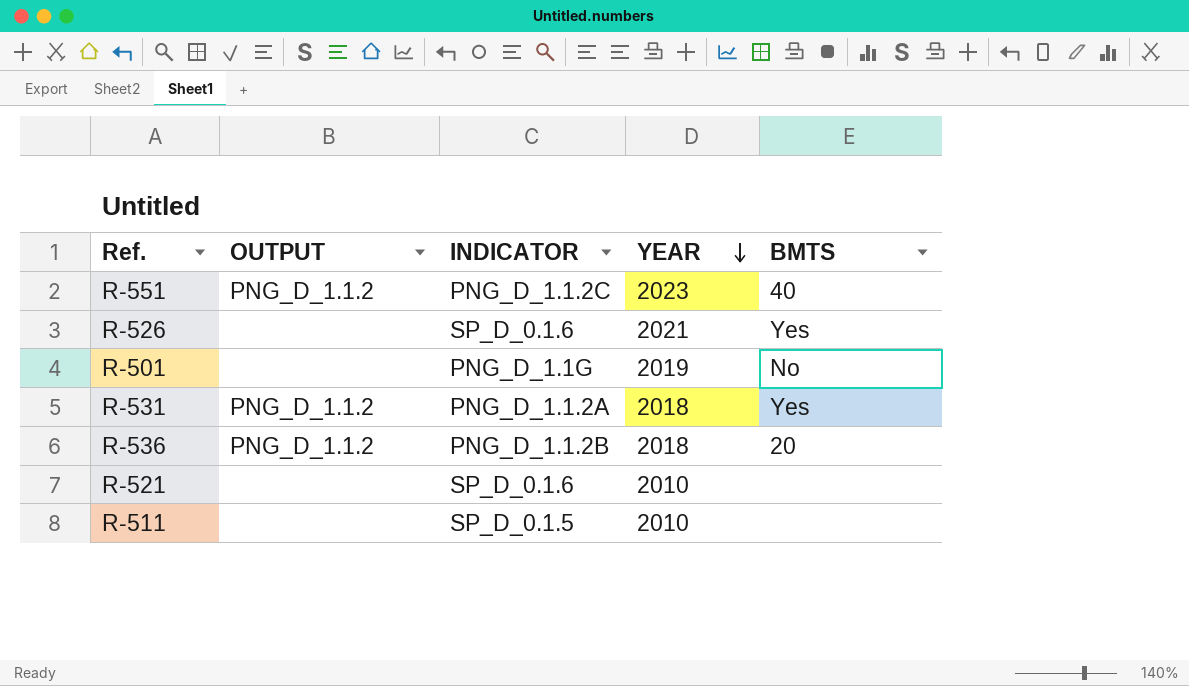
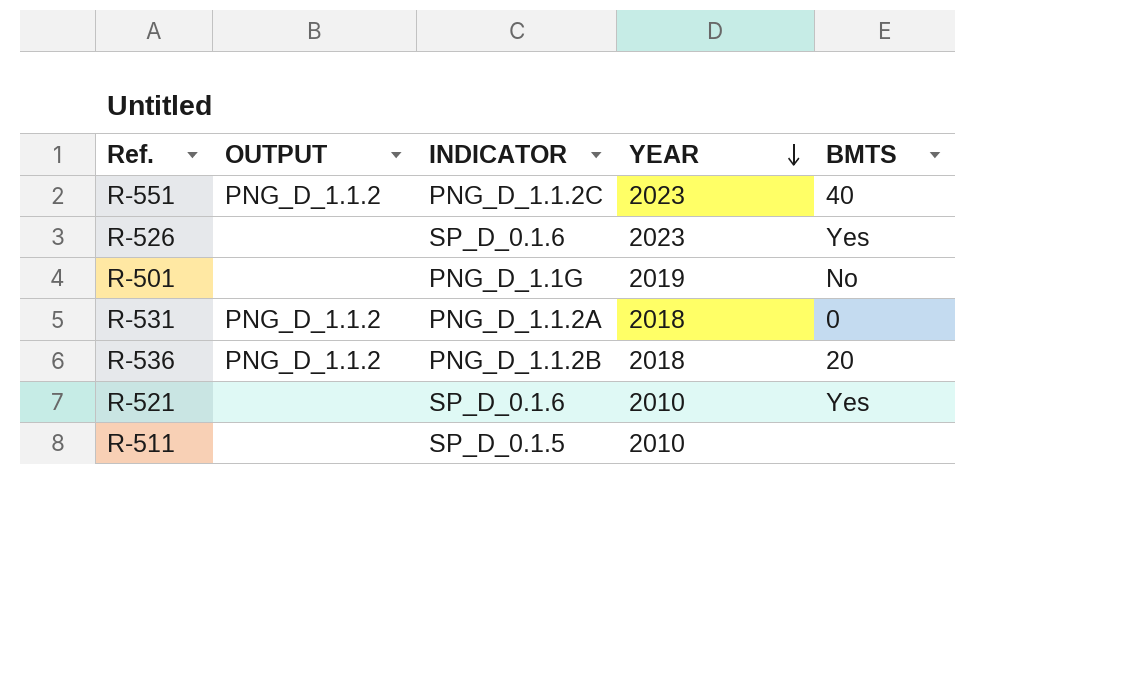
R-526 | YEAR: 2021 -> 2023
R-531 | BMTS: Yes -> 0
R-521 | BMTS: none -> Yes

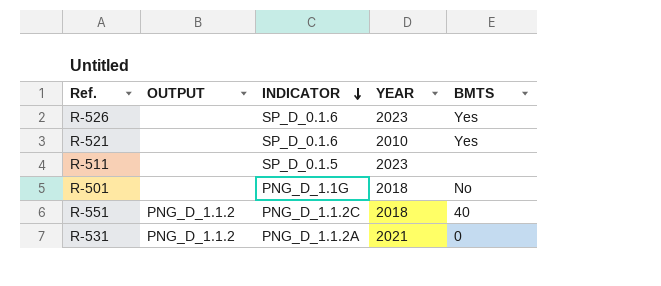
row order: YEAR descending -> INDICATOR descending
row R-536: PNG_D_1.1.2 | PNG_D_1.1.2B | 2018 | 20 -> none
R-511 | YEAR: 2010 -> 2023
R-501 | YEAR: 2019 -> 2018
R-551 | YEAR: 2023 -> 2018
R-531 | YEAR: 2018 -> 2021

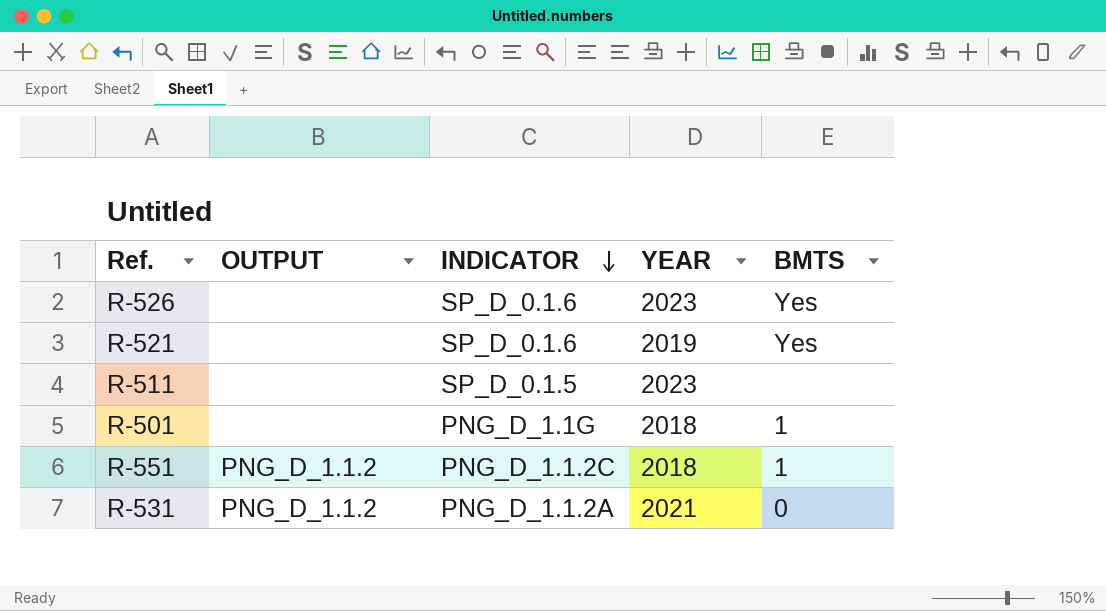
R-521 | YEAR: 2010 -> 2019
R-501 | BMTS: No -> 1
R-551 | BMTS: 40 -> 1

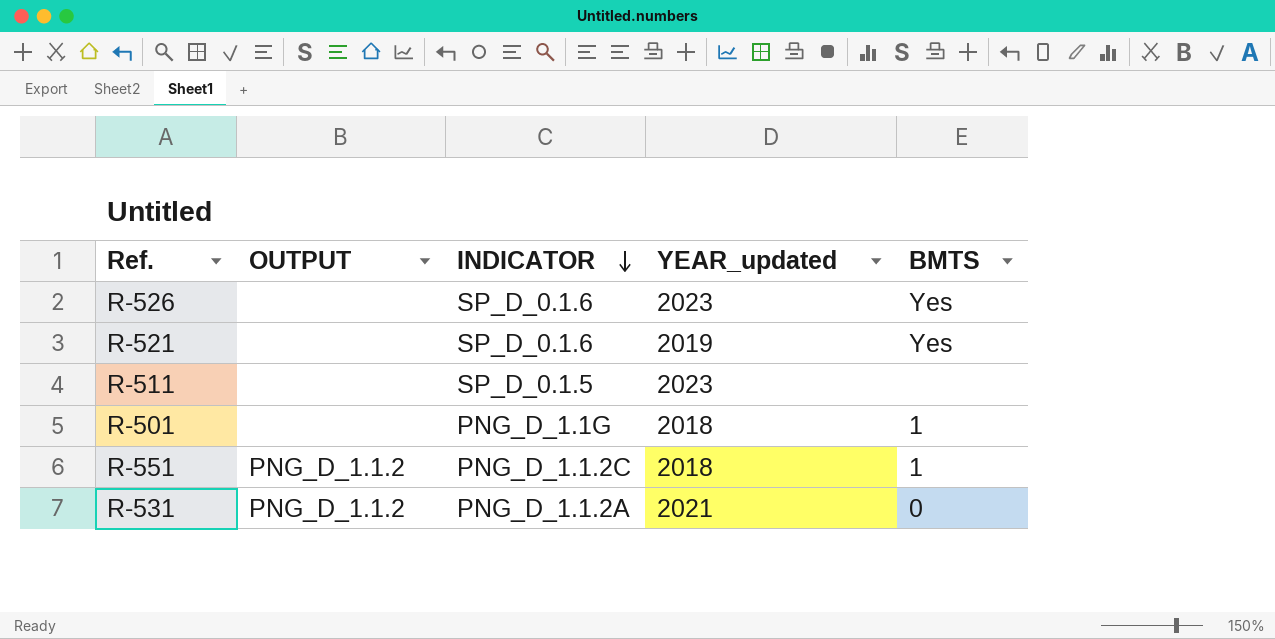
column name: YEAR -> YEAR_updated

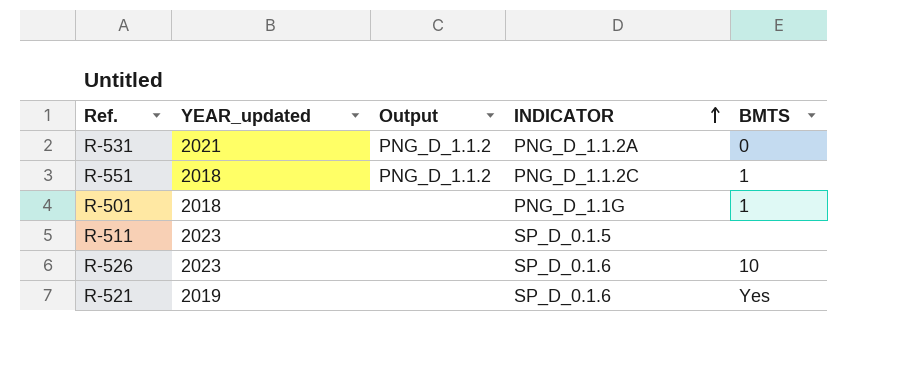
row order: INDICATOR descending -> INDICATOR ascending
column YEAR_updated | position: 4 -> 2
column name: OUTPUT -> Output
R-526 | BMTS: Yes -> 10

